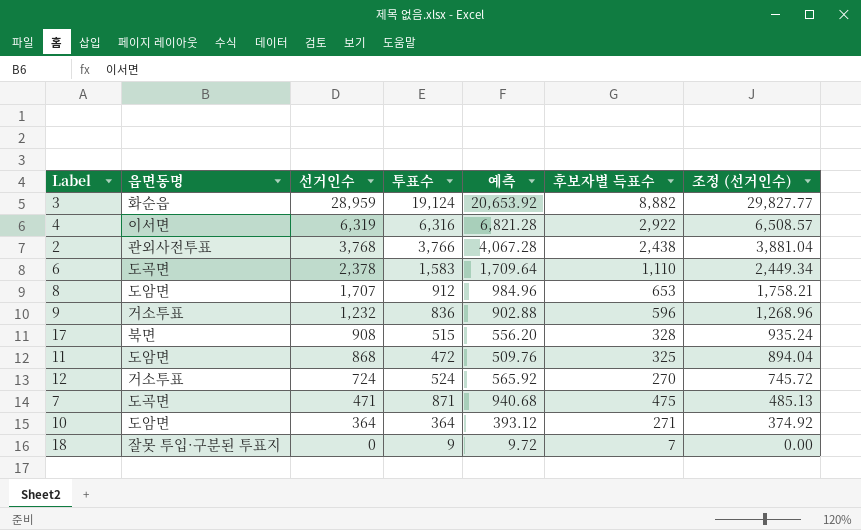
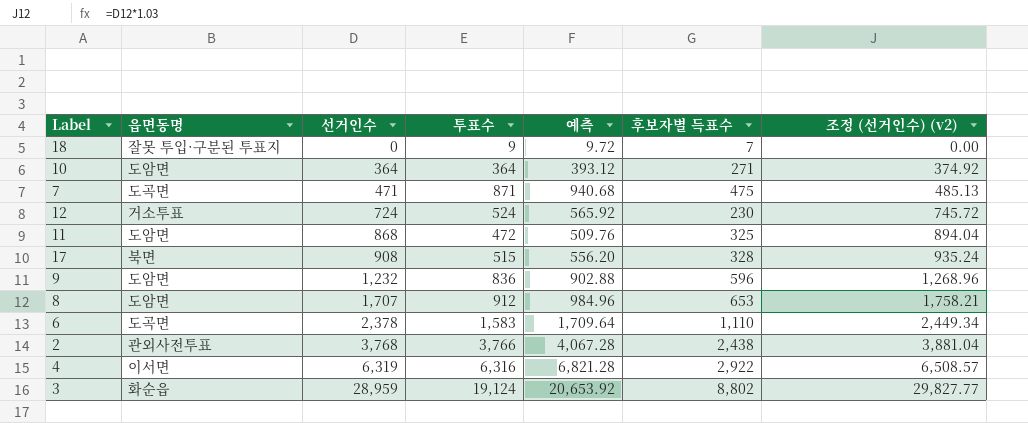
row order: 선거인수 descending -> 선거인수 ascending
column name: 조정 (선거인수) -> 조정 (선거인수) (v2)
12 | 후보자별 득표수: 270 -> 230
9 | 읍면동명: 거소투표 -> 도암면
3 | 후보자별 득표수: 8,882 -> 8,802

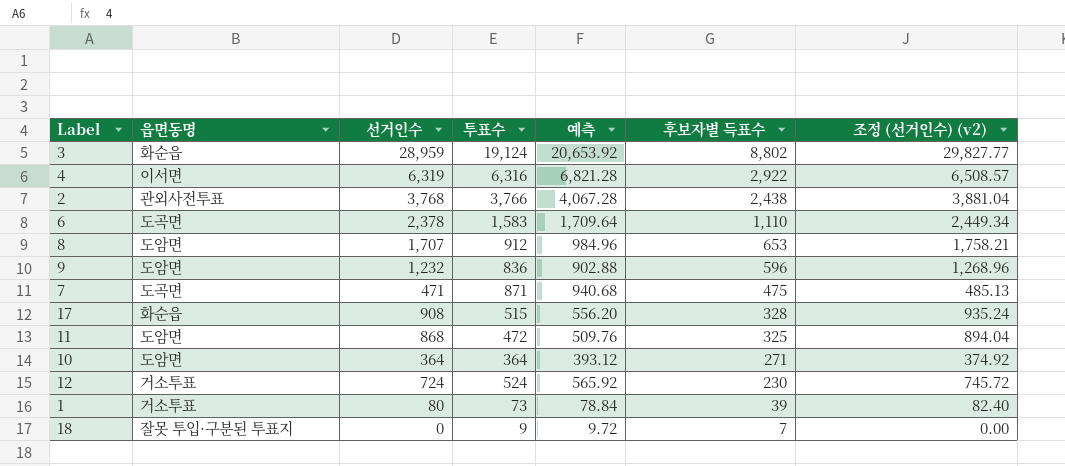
row order: 선거인수 ascending -> 후보자별 득표수 descending
17 | 읍면동명: 북면 -> 화순읍
row 1: none -> 거소투표 | 80 | 73 | 78.84 | 39 | 82.40

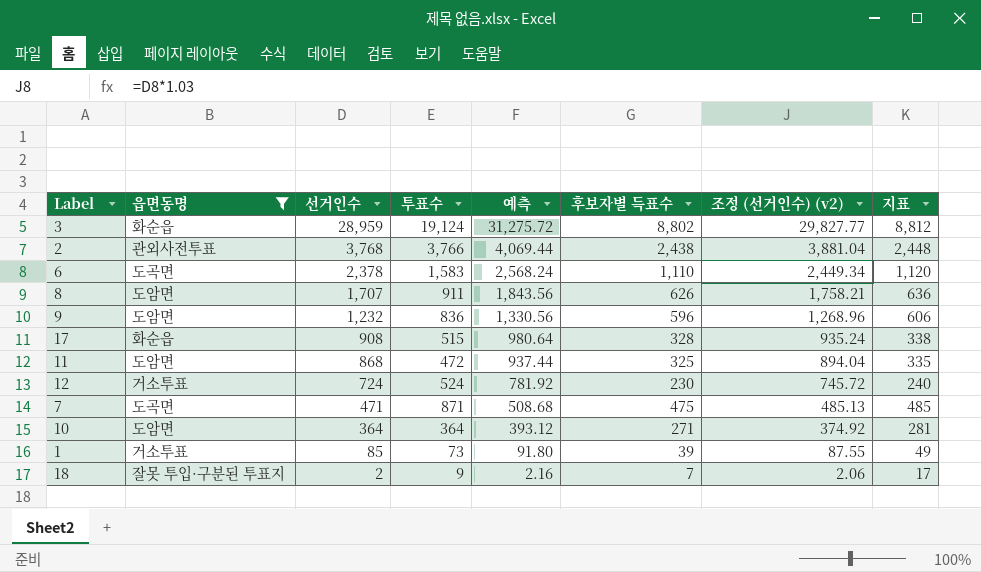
filter: none -> 읍면동명 != 이서면
row order: 후보자별 득표수 descending -> 선거인수 descending
column 예측 | formula: [투표수] * 1.08 -> [선거인수] * 1.08
column 지표 | formula: none -> [후보자별 득표수] + 10
8 | 투표수: 912 -> 911
8 | 후보자별 득표수: 653 -> 626
1 | 선거인수: 80 -> 85
1 | 조정 (선거인수) (v2): 82.40 -> 87.55
18 | 선거인수: 0 -> 2
18 | 조정 (선거인수) (v2): 0.00 -> 2.06

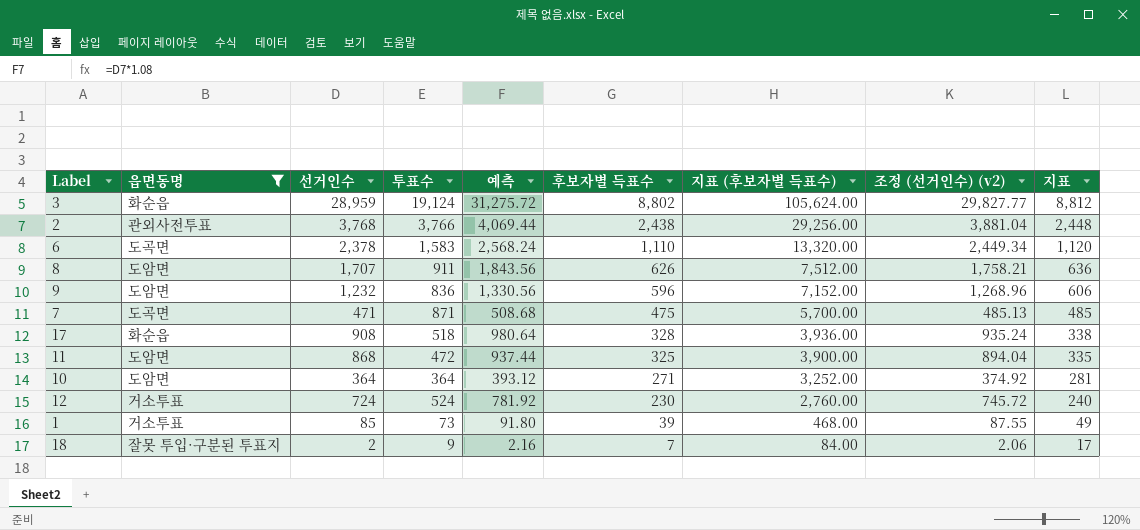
row order: 선거인수 descending -> 후보자별 득표수 descending
column 지표 (후보자별 득표수) | formula: none -> [후보자별 득표수] * 12
17 | 투표수: 515 -> 518

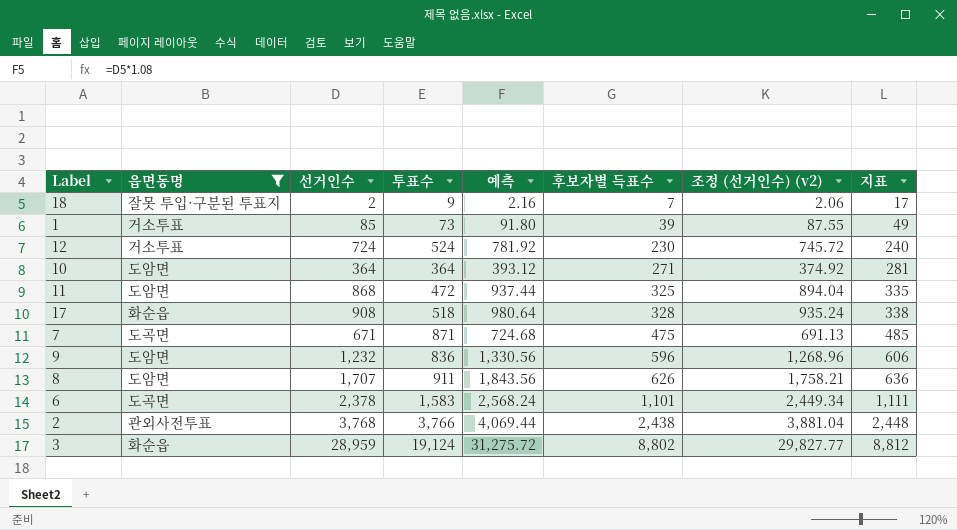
row order: 후보자별 득표수 descending -> 후보자별 득표수 ascending
column 지표 (후보자별 득표수) | formula: [후보자별 득표수] * 12 -> none
7 | 선거인수: 471 -> 671
7 | 예측: 508.68 -> 724.68
7 | 조정 (선거인수) (v2): 485.13 -> 691.13
6 | 후보자별 득표수: 1,110 -> 1,101
6 | 지표: 1,120 -> 1,111

